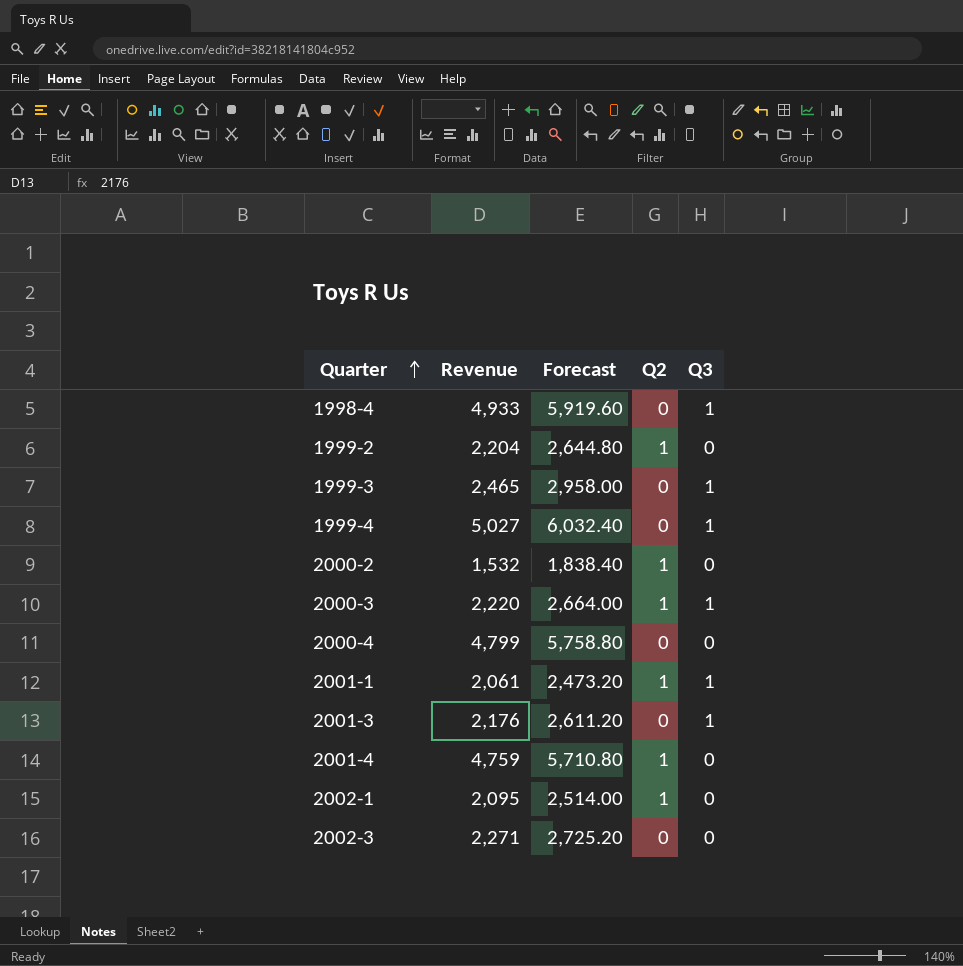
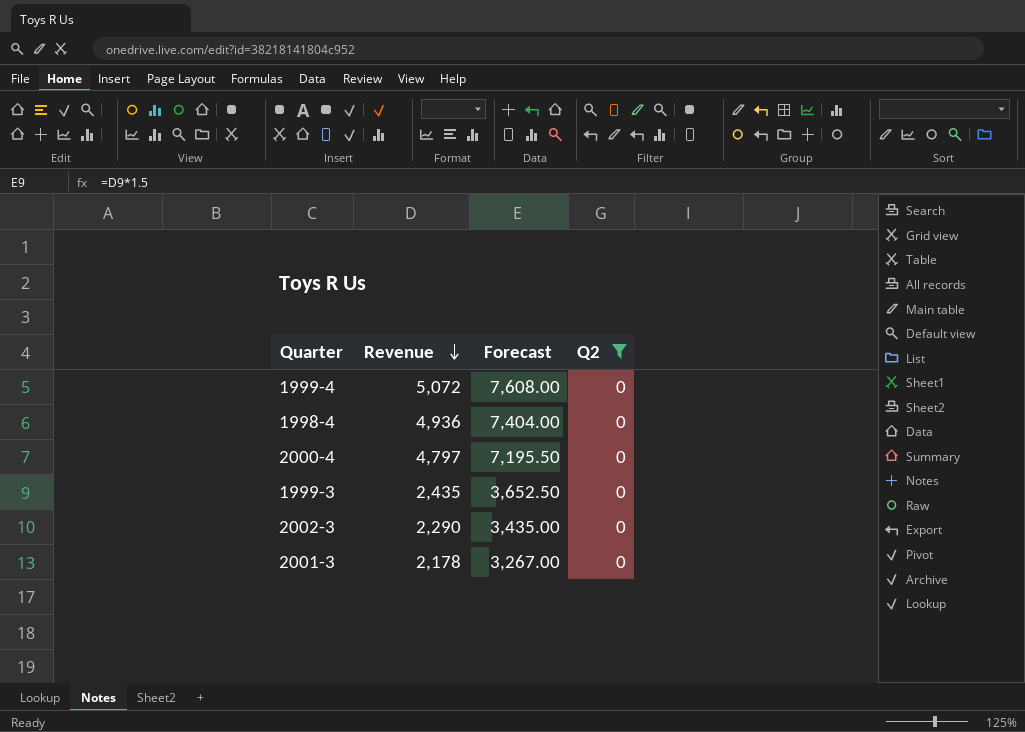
filter: none -> Q2 = 0
row order: Quarter ascending -> Revenue descending
column Q3 | position: 5 -> none
column Forecast | formula: [Revenue] * 1.2 -> [Revenue] * 1.5
1999-4 | Revenue: 5,027 -> 5,072
1998-4 | Revenue: 4,933 -> 4,936
2000-4 | Revenue: 4,799 -> 4,797
1999-3 | Revenue: 2,465 -> 2,435
2002-3 | Revenue: 2,271 -> 2,290
2001-3 | Revenue: 2,176 -> 2,178

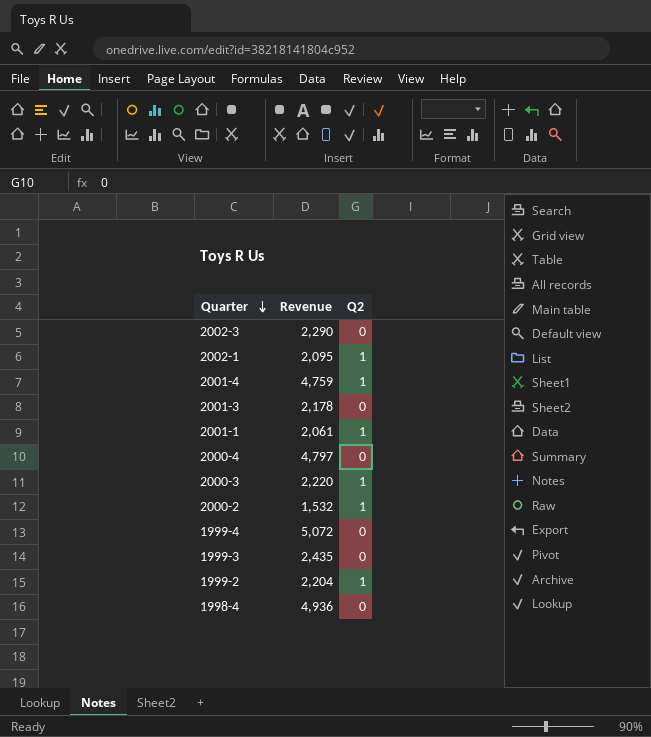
filter: Q2 = 0 -> none
row order: Revenue descending -> Quarter descending
column Forecast | formula: [Revenue] * 1.5 -> none

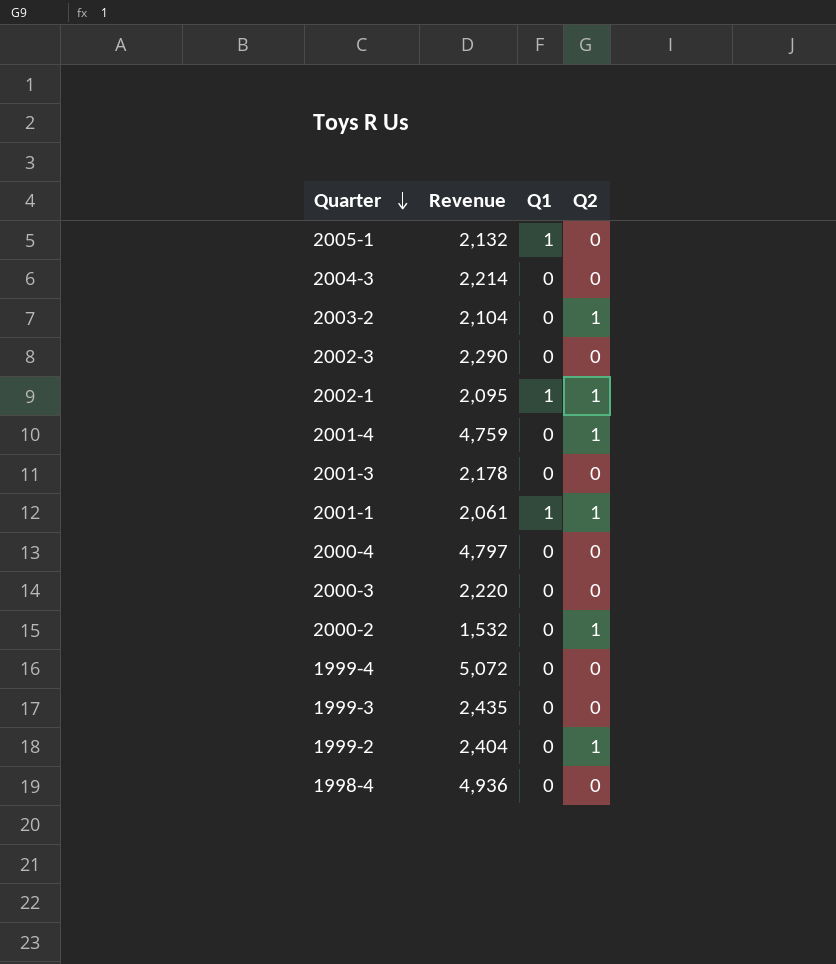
column Q1 | position: none -> 3
row 2005-1: none -> 2,132 | 1 | 0
row 2004-3: none -> 2,214 | 0 | 0
row 2003-2: none -> 2,104 | 0 | 1
2000-3 | Q2: 1 -> 0
1999-2 | Revenue: 2,204 -> 2,404

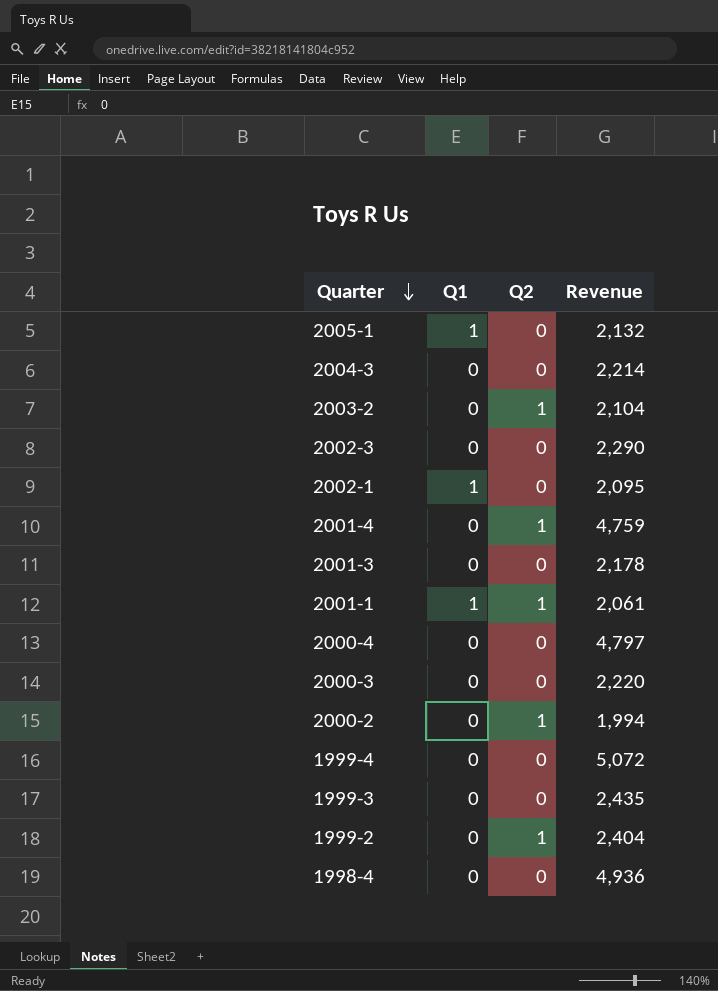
column Revenue | position: 2 -> 4
2002-1 | Q2: 1 -> 0
2000-2 | Revenue: 1,532 -> 1,994

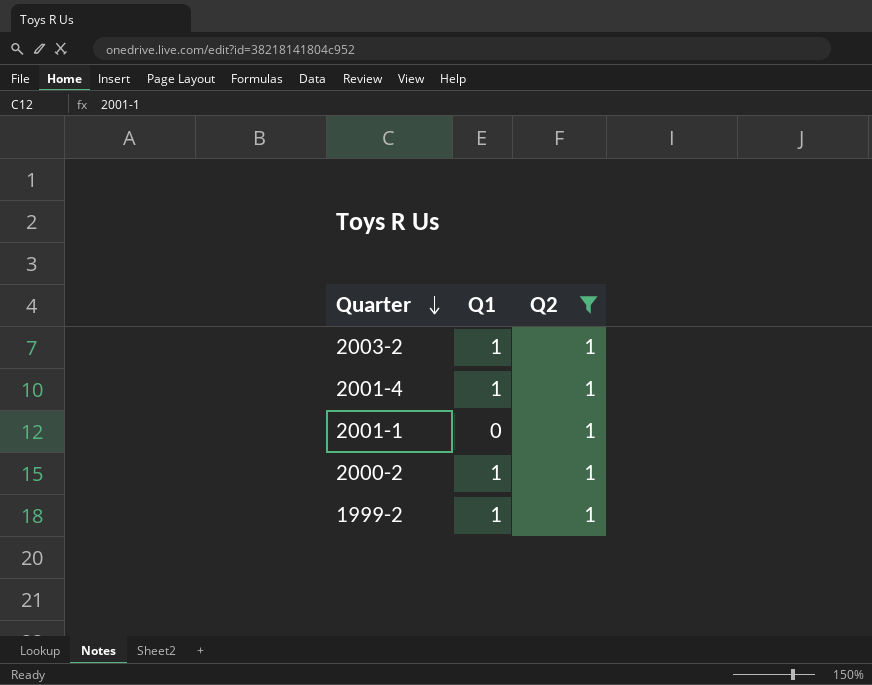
filter: none -> Q2 = 1
column Revenue | position: 4 -> none
2003-2 | Q1: 0 -> 1
2001-4 | Q1: 0 -> 1
2001-1 | Q1: 1 -> 0
2000-2 | Q1: 0 -> 1
1999-2 | Q1: 0 -> 1

